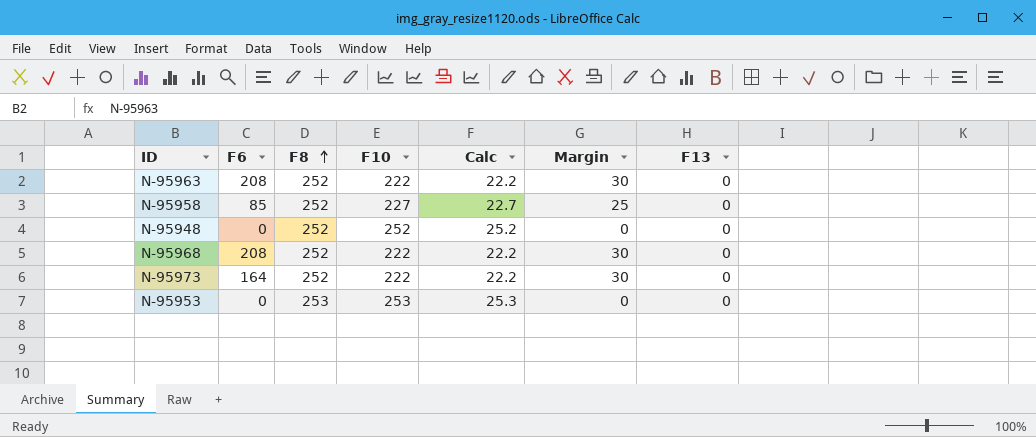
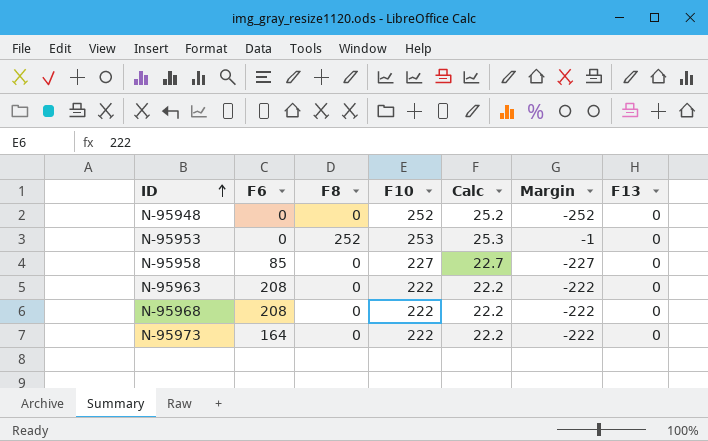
row order: F8 ascending -> ID ascending
N-95948 | F8: 252 -> 0
N-95948 | Margin: 0 -> -252
N-95953 | F8: 253 -> 252
N-95953 | Margin: 0 -> -1
N-95958 | F8: 252 -> 0
N-95958 | Margin: 25 -> -227
N-95963 | F8: 252 -> 0
N-95963 | Margin: 30 -> -222
N-95968 | F8: 252 -> 0
N-95968 | Margin: 30 -> -222
N-95973 | F8: 252 -> 0
N-95973 | Margin: 30 -> -222

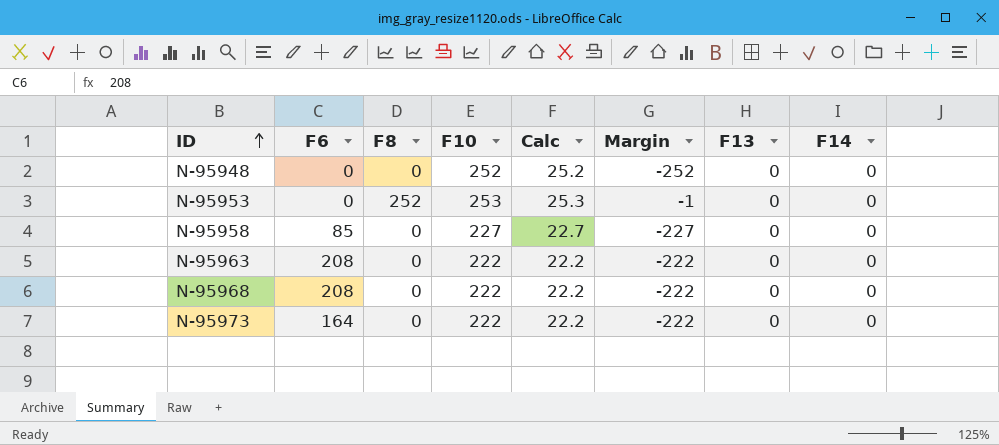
column F14 | position: none -> 8

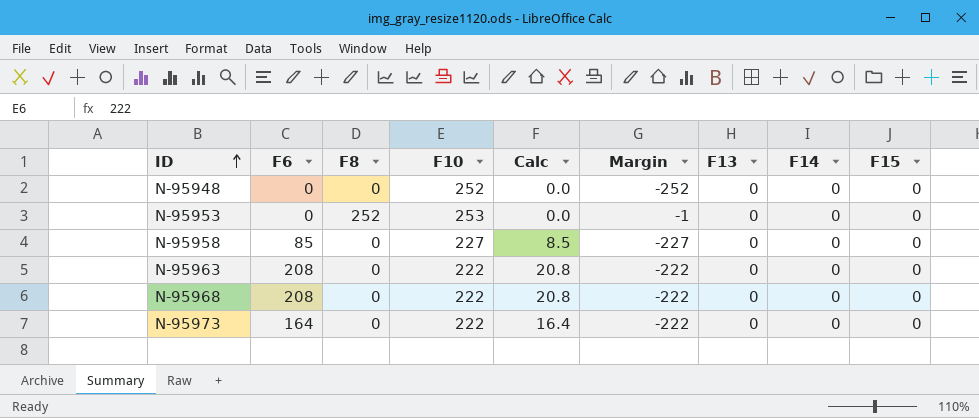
column Calc | formula: [F10] * 0.1 -> [F6] * 0.1
column F15 | position: none -> 9

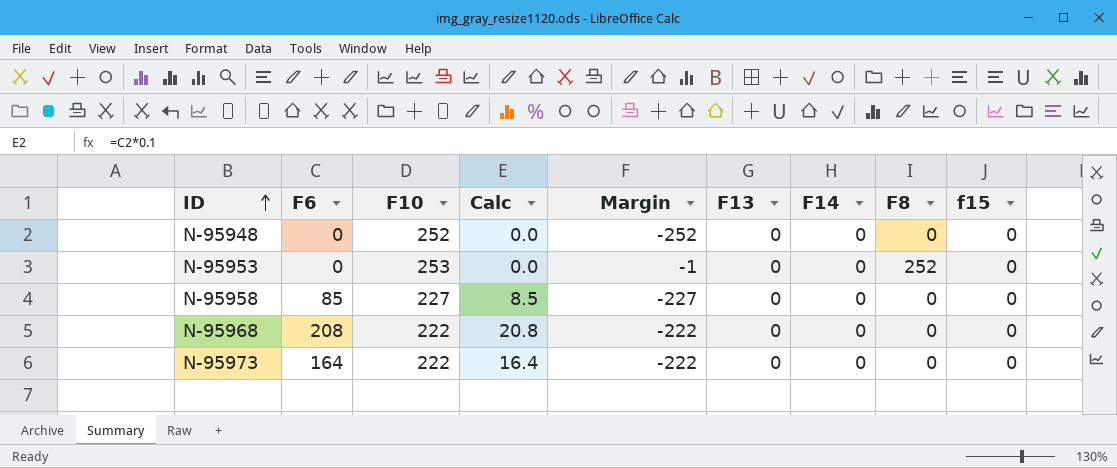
column F8 | position: 3 -> 8
column name: F15 -> f15
row N-95963: 208 | 0 | 222 | 20.8 | -222 | 0 | 0 | 0 -> none

